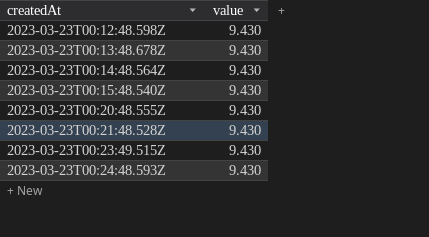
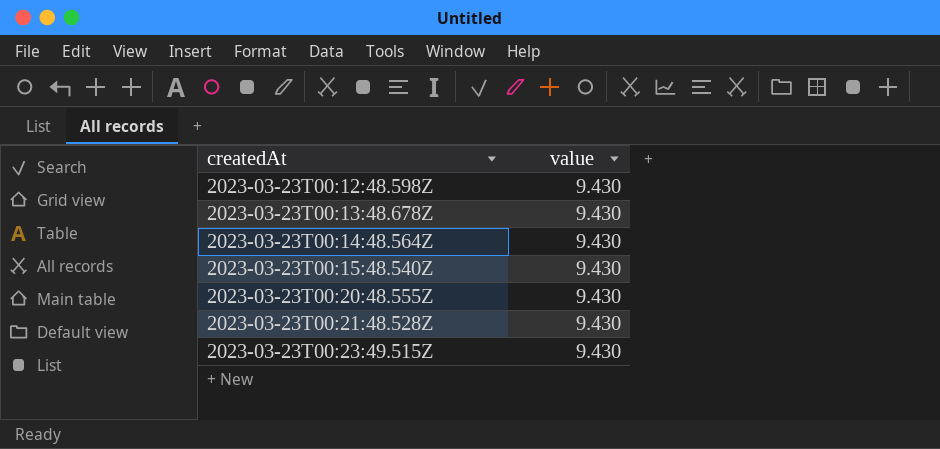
row 2023-03-23T00:24:48.593Z: 9.430 -> none

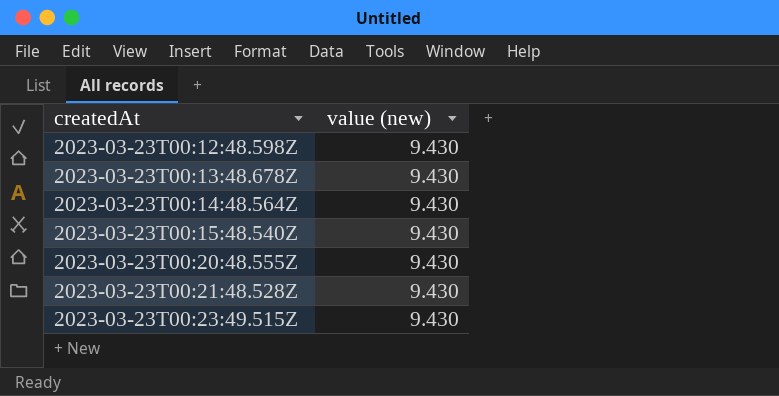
column name: value -> value (new)

